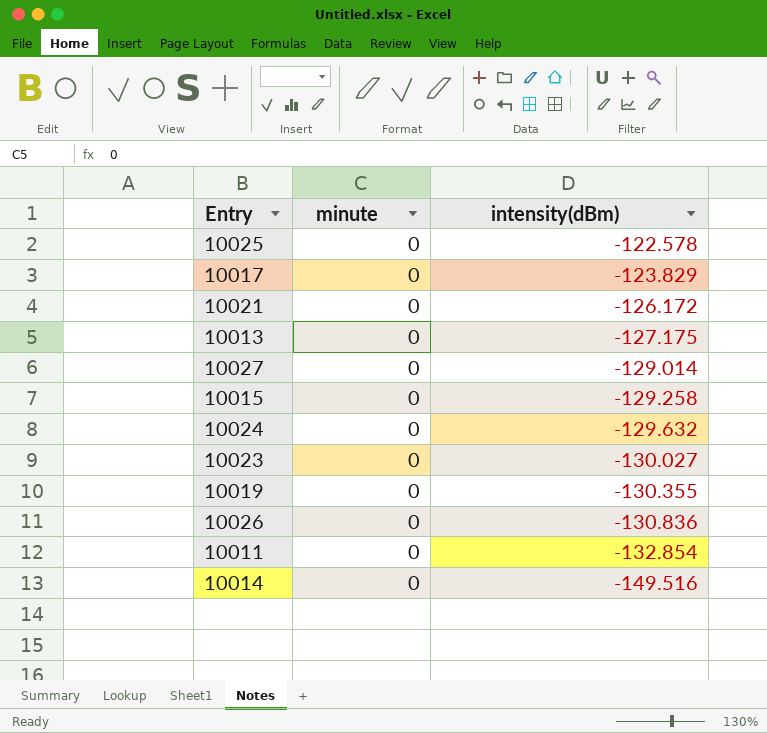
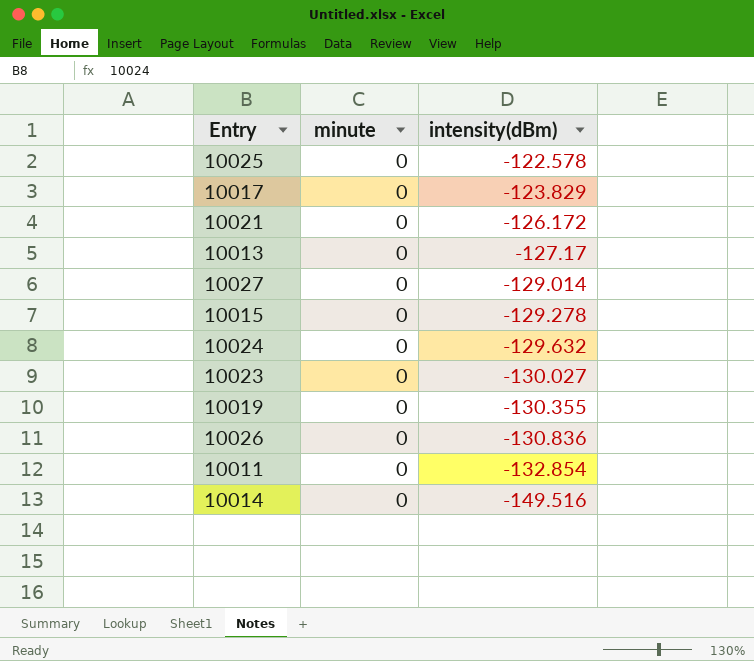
10013 | intensity(dBm): -127.175 -> -127.17
10015 | intensity(dBm): -129.258 -> -129.278

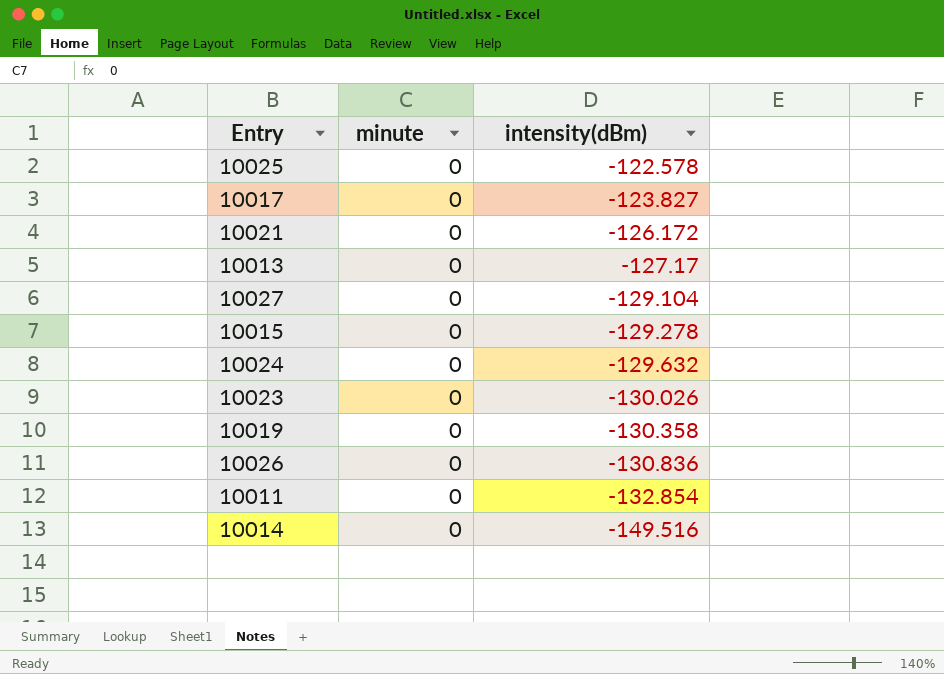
10017 | intensity(dBm): -123.829 -> -123.827
10027 | intensity(dBm): -129.014 -> -129.104
10023 | intensity(dBm): -130.027 -> -130.026
10019 | intensity(dBm): -130.355 -> -130.358

